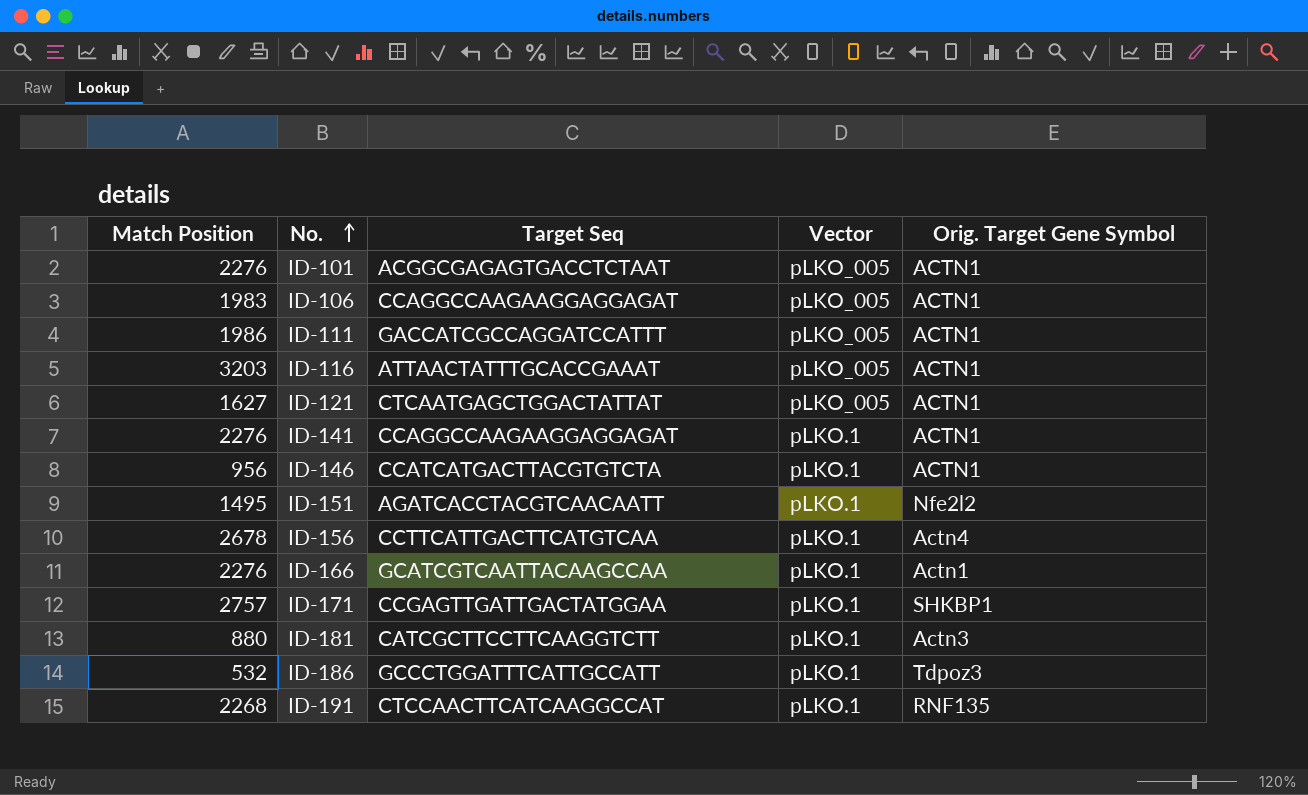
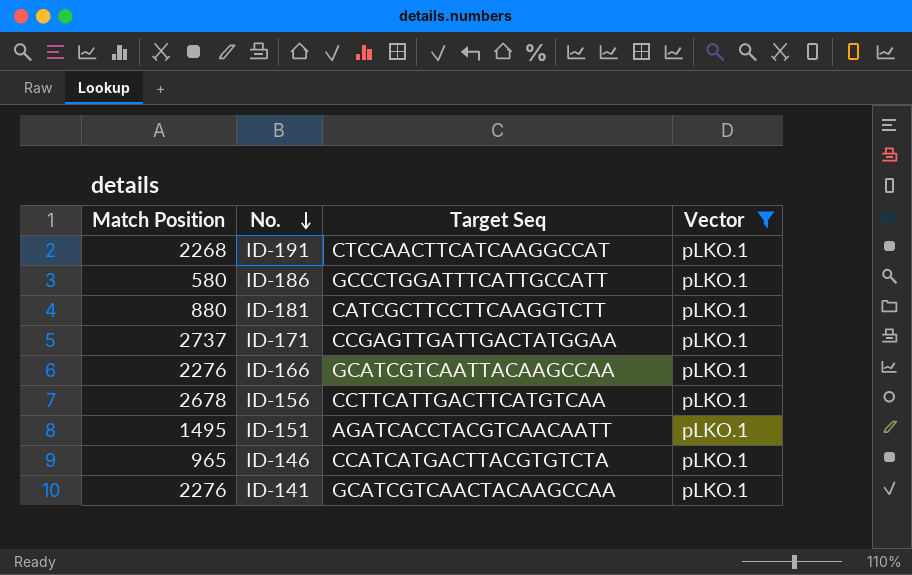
filter: none -> Vector = pLKO.1
row order: No. ascending -> No. descending
column Orig. Target Gene Symbol | position: 5 -> none
ID-186 | Match Position: 532 -> 580
ID-171 | Match Position: 2757 -> 2737
ID-146 | Match Position: 956 -> 965
ID-141 | Target Seq: CCAGGCCAAGAAGGAGGAGAT -> GCATCGTCAACTACAAGCCAA

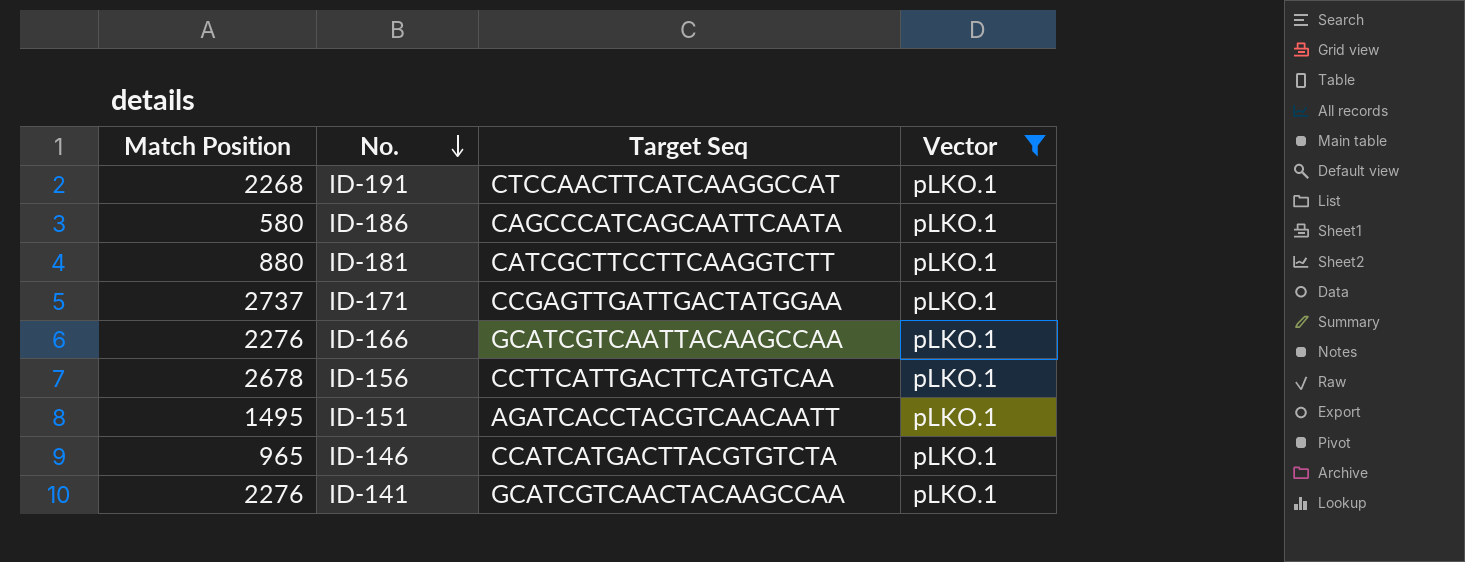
ID-186 | Target Seq: GCCCTGGATTTCATTGCCATT -> CAGCCCATCAGCAATTCAATA

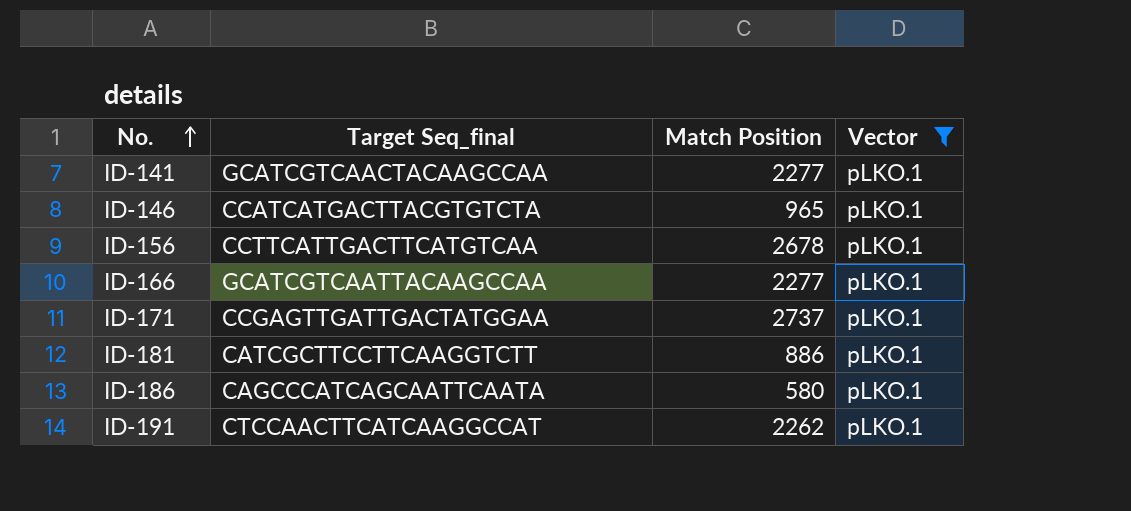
row order: No. descending -> No. ascending
column name: Target Seq -> Target Seq_final
column Match Position | position: 1 -> 3
row ID-151: 1495 | AGATCACCTACGTCAACAATT | pLKO.1 -> none
ID-141 | Match Position: 2276 -> 2277
ID-166 | Match Position: 2276 -> 2277
ID-181 | Match Position: 880 -> 886
ID-191 | Match Position: 2268 -> 2262

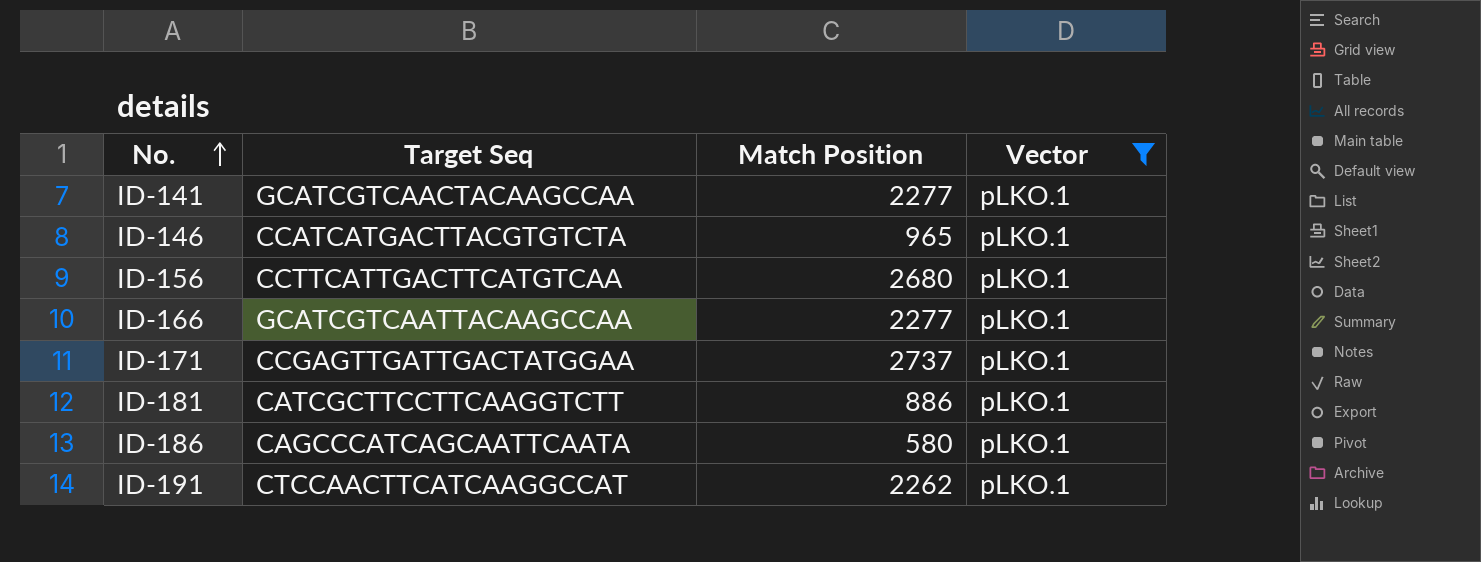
column name: Target Seq_final -> Target Seq
ID-156 | Match Position: 2678 -> 2680

